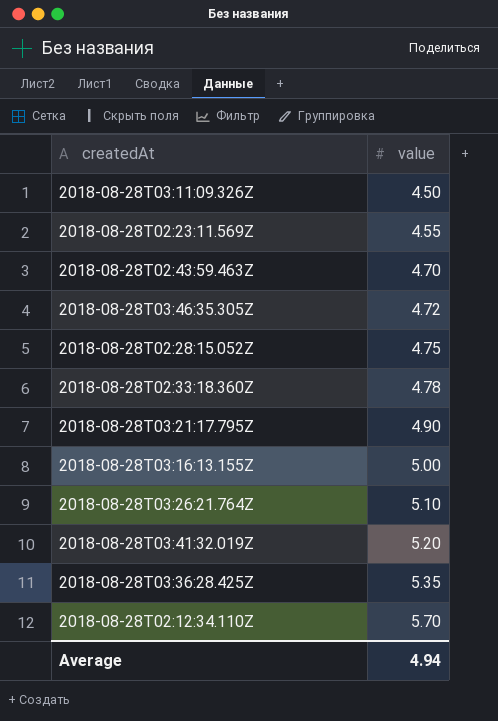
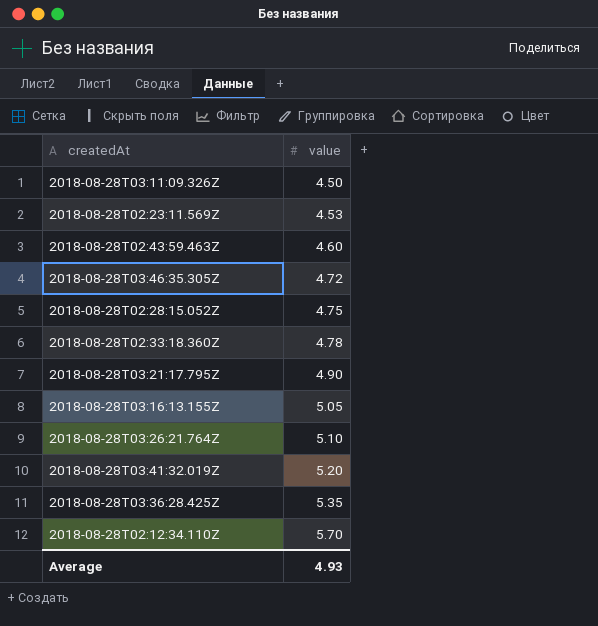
2018-08-28T02:23:11.569Z | value: 4.55 -> 4.53
2018-08-28T02:43:59.463Z | value: 4.70 -> 4.60
2018-08-28T03:16:13.155Z | value: 5.00 -> 5.05
Average | value: 4.94 -> 4.93

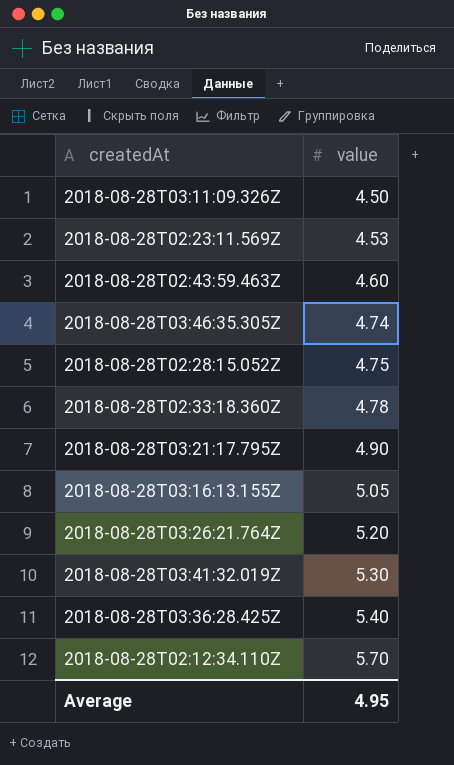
2018-08-28T03:46:35.305Z | value: 4.72 -> 4.74
2018-08-28T03:26:21.764Z | value: 5.10 -> 5.20
2018-08-28T03:41:32.019Z | value: 5.20 -> 5.30
2018-08-28T03:36:28.425Z | value: 5.35 -> 5.40
Average | value: 4.93 -> 4.95

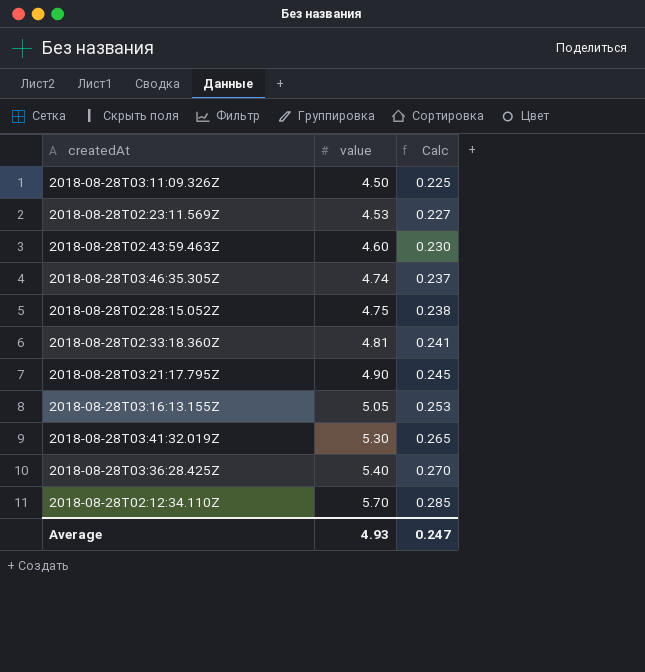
column Calc | formula: none -> [value] * 0.05
row 2018-08-28T03:26:21.764Z: 5.20 -> none
2018-08-28T02:33:18.360Z | value: 4.78 -> 4.81
Average | value: 4.95 -> 4.93

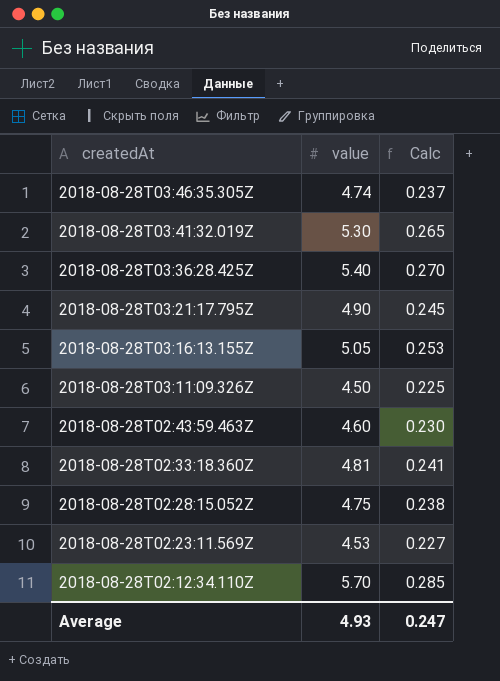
row order: value ascending -> createdAt descending

